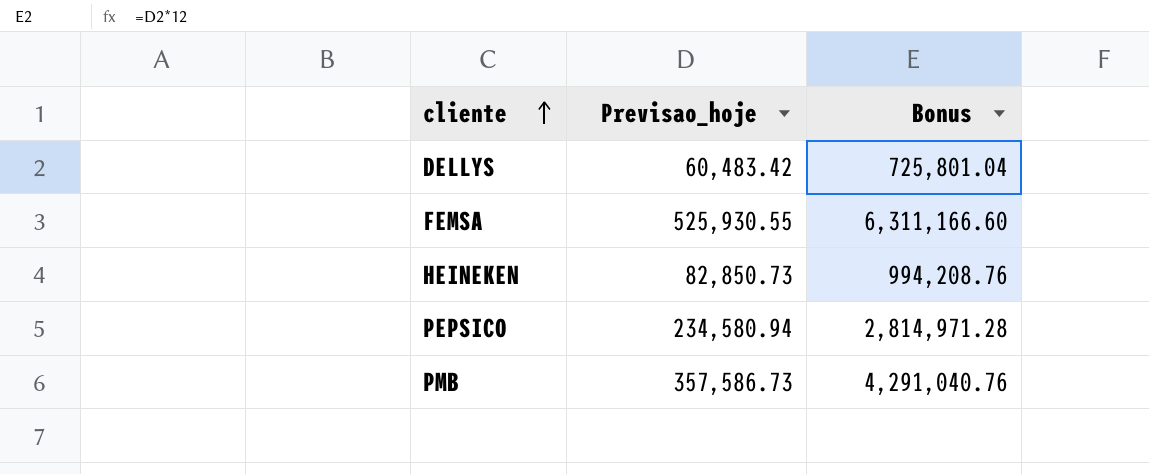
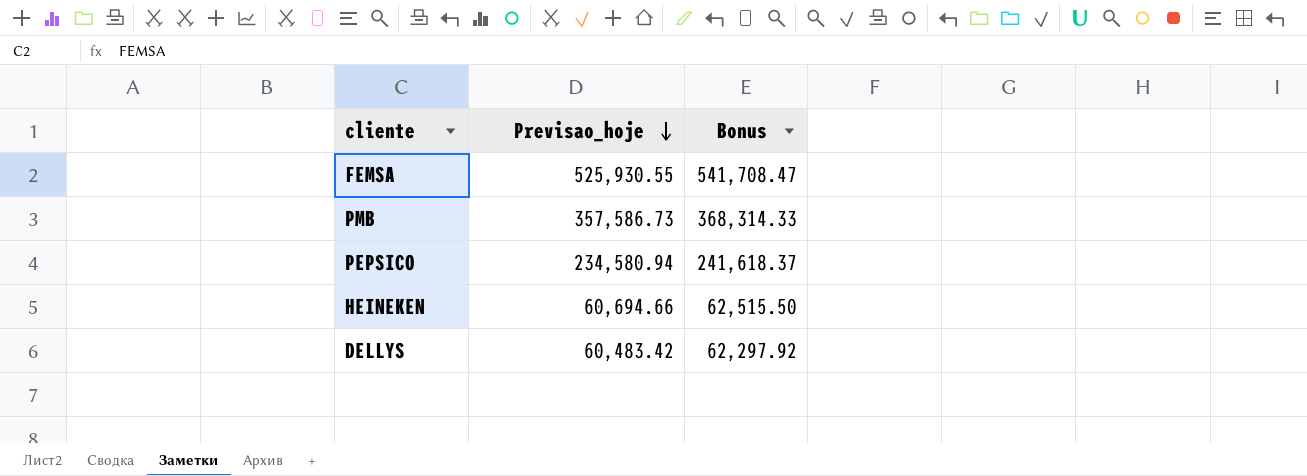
row order: cliente ascending -> Previsao_hoje descending
column Bonus | formula: [Previsao_hoje] * 12 -> [Previsao_hoje] * 1.03
HEINEKEN | Previsao_hoje: 82,850.73 -> 60,694.66

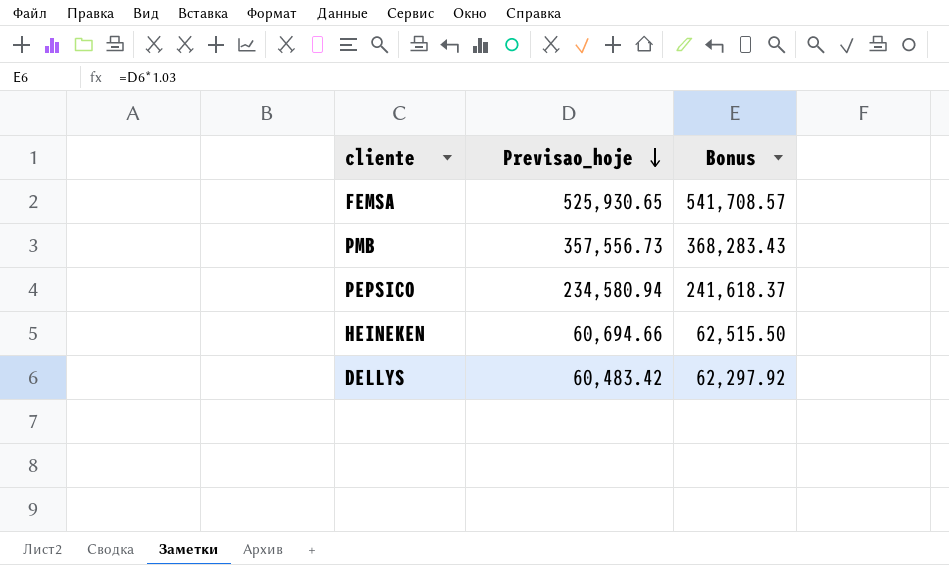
FEMSA | Previsao_hoje: 525,930.55 -> 525,930.65
FEMSA | Bonus: 541,708.47 -> 541,708.57
PMB | Previsao_hoje: 357,586.73 -> 357,556.73
PMB | Bonus: 368,314.33 -> 368,283.43

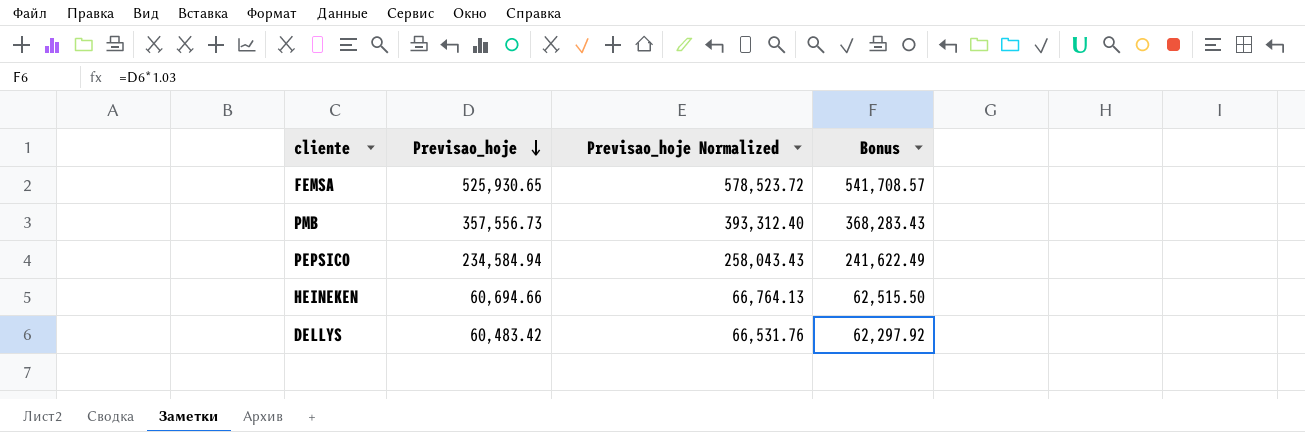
column Previsao_hoje Normalized | formula: none -> [Previsao_hoje] * 1.1
PEPSICO | Previsao_hoje: 234,580.94 -> 234,584.94
PEPSICO | Bonus: 241,618.37 -> 241,622.49

